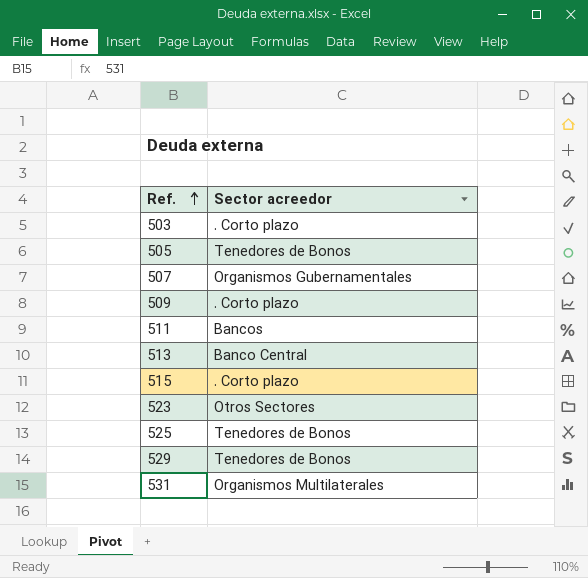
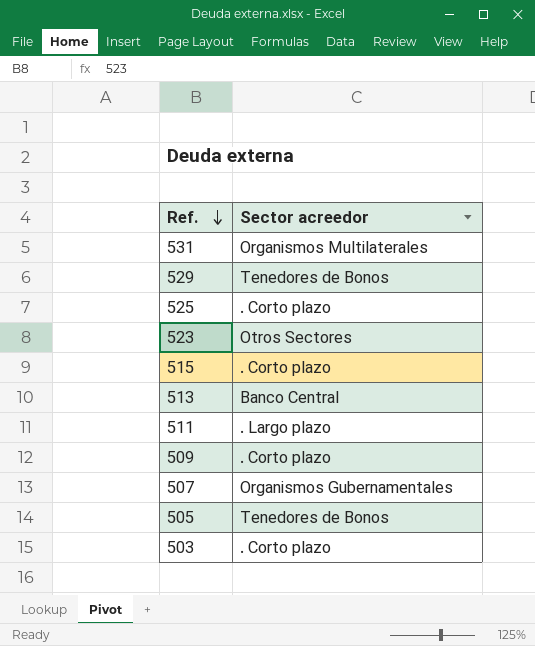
row order: Ref. ascending -> Ref. descending
525 | Sector acreedor: Tenedores de Bonos -> . Corto plazo
511 | Sector acreedor: Bancos -> . Largo plazo

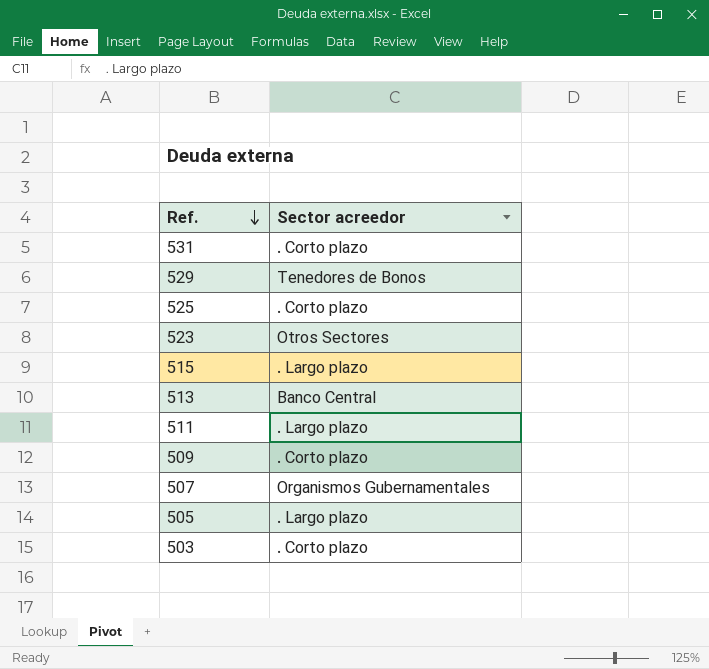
531 | Sector acreedor: Organismos Multilaterales -> . Corto plazo
515 | Sector acreedor: . Corto plazo -> . Largo plazo
505 | Sector acreedor: Tenedores de Bonos -> . Largo plazo

